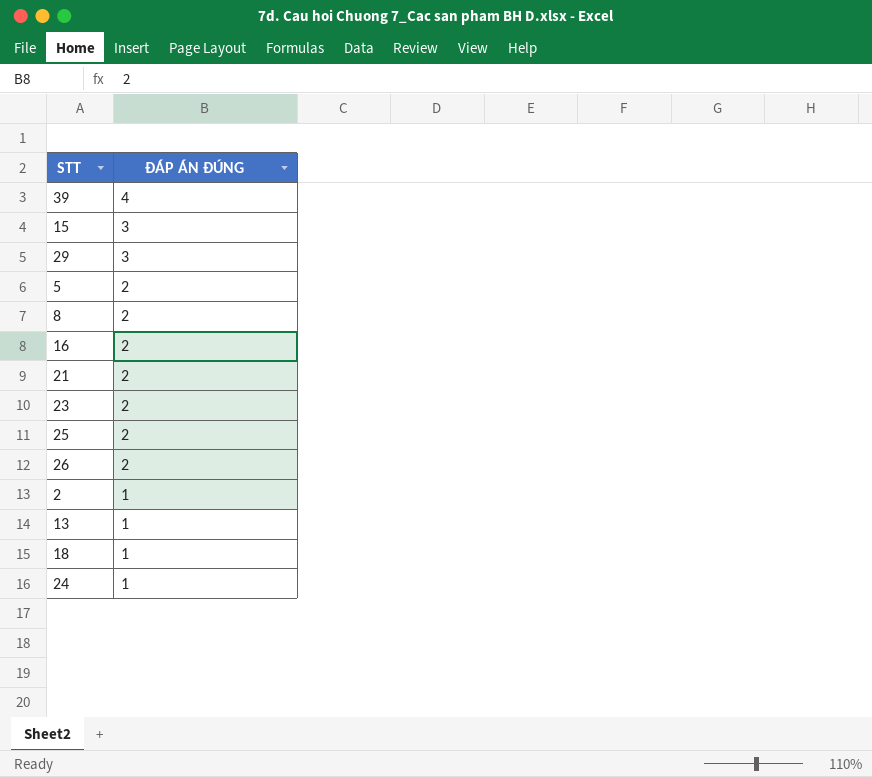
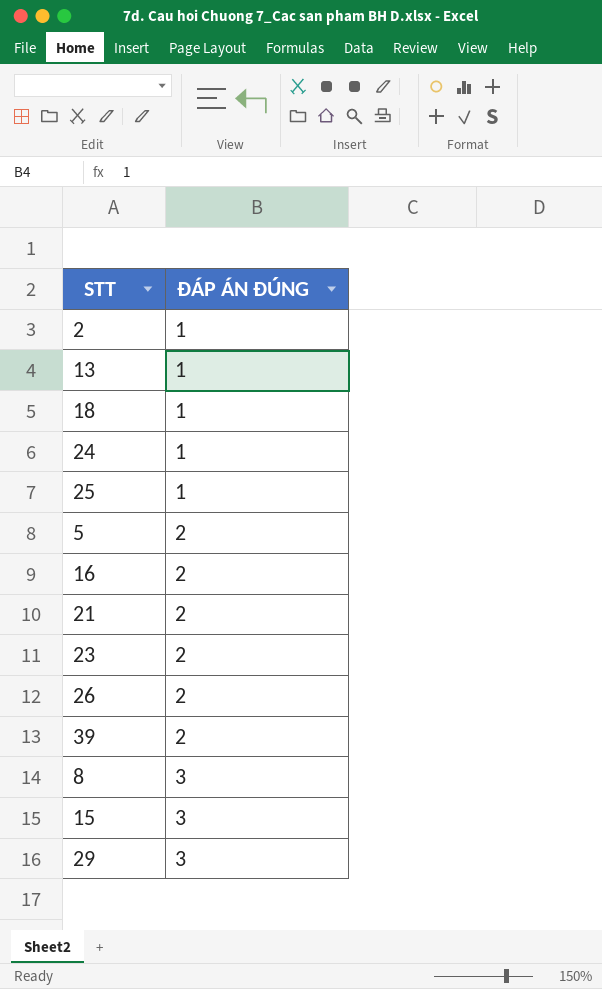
row order: ĐÁP ÁN ĐÚNG descending -> ĐÁP ÁN ĐÚNG ascending
25 | ĐÁP ÁN ĐÚNG: 2 -> 1
39 | ĐÁP ÁN ĐÚNG: 4 -> 2
8 | ĐÁP ÁN ĐÚNG: 2 -> 3

